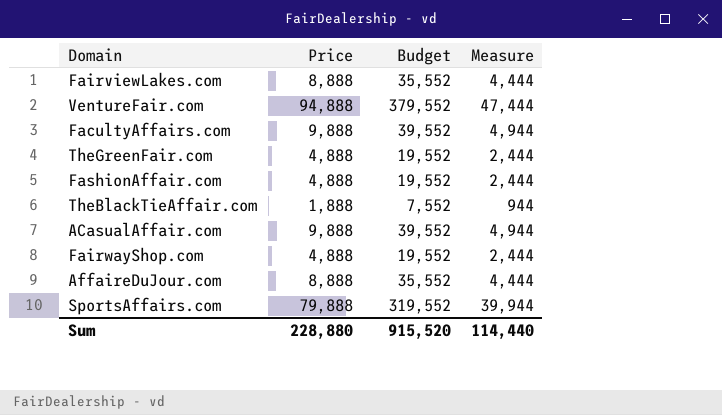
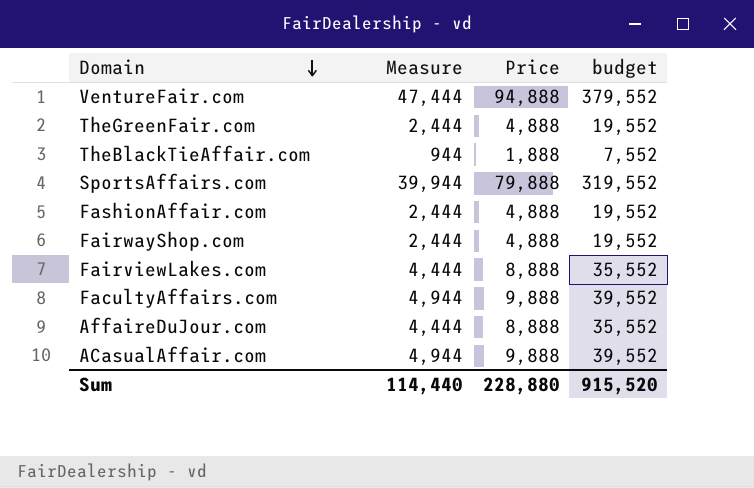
row order: none -> Domain descending
column Measure | position: 4 -> 2
column name: Budget -> budget

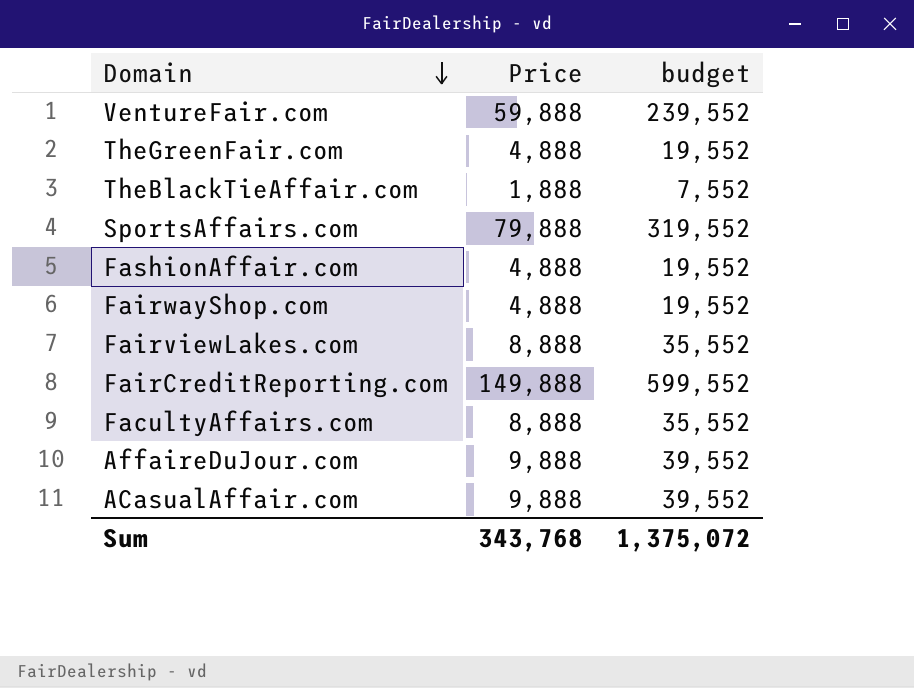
column Measure | formula: [Price] * 0.5 -> none
VentureFair.com | Price: 94,888 -> 59,888
VentureFair.com | budget: 379,552 -> 239,552
row FairCreditReporting.com: none -> 149,888 | 599,552
FacultyAffairs.com | Price: 9,888 -> 8,888
FacultyAffairs.com | budget: 39,552 -> 35,552
AffaireDuJour.com | Price: 8,888 -> 9,888
AffaireDuJour.com | budget: 35,552 -> 39,552
Sum | Price: 228,880 -> 343,768
Sum | budget: 915,520 -> 1,375,072

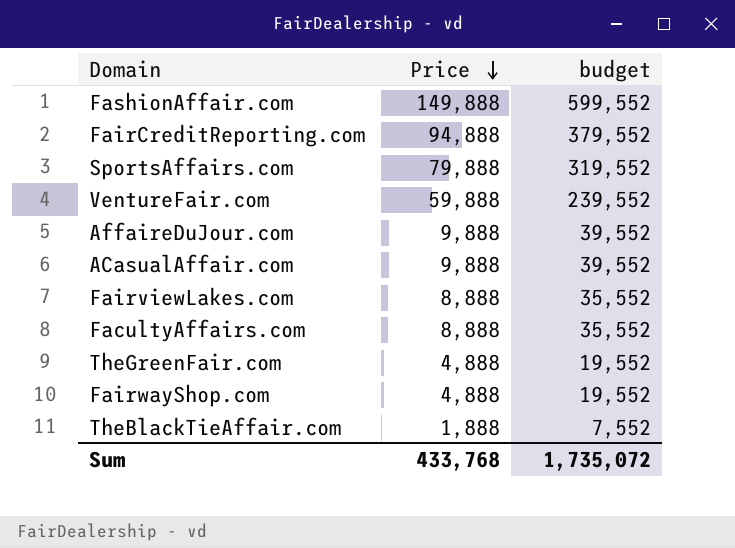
row order: Domain descending -> Price descending
FashionAffair.com | Price: 4,888 -> 149,888
FashionAffair.com | budget: 19,552 -> 599,552
FairCreditReporting.com | Price: 149,888 -> 94,888
FairCreditReporting.com | budget: 599,552 -> 379,552
Sum | Price: 343,768 -> 433,768
Sum | budget: 1,375,072 -> 1,735,072

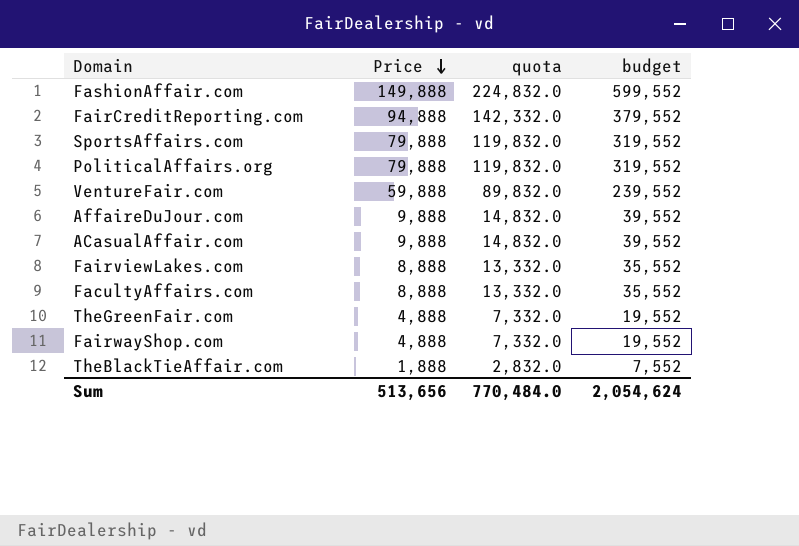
column quota | formula: none -> [Price] * 1.5
row PoliticalAffairs.org: none -> 79,888 | 119,832.0 | 319,552
Sum | Price: 433,768 -> 513,656
Sum | budget: 1,735,072 -> 2,054,624

